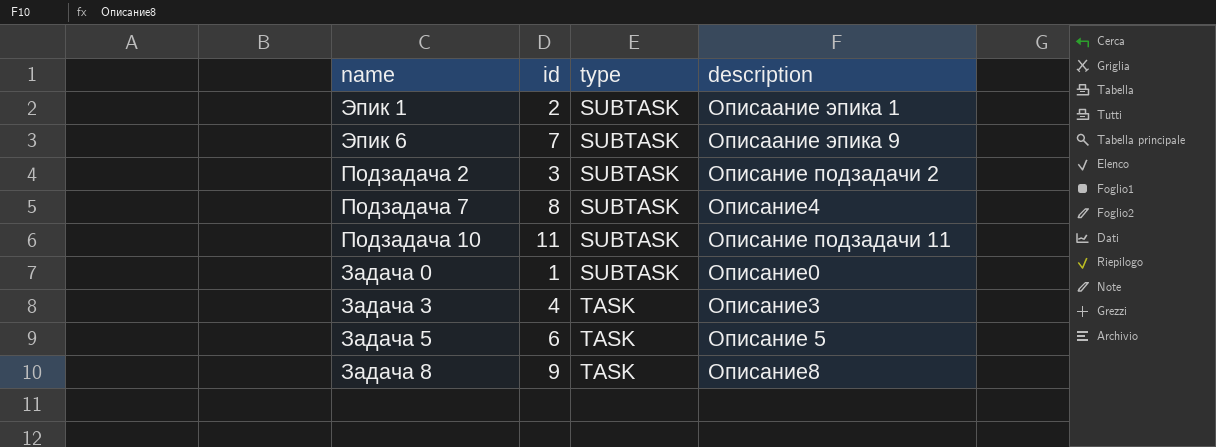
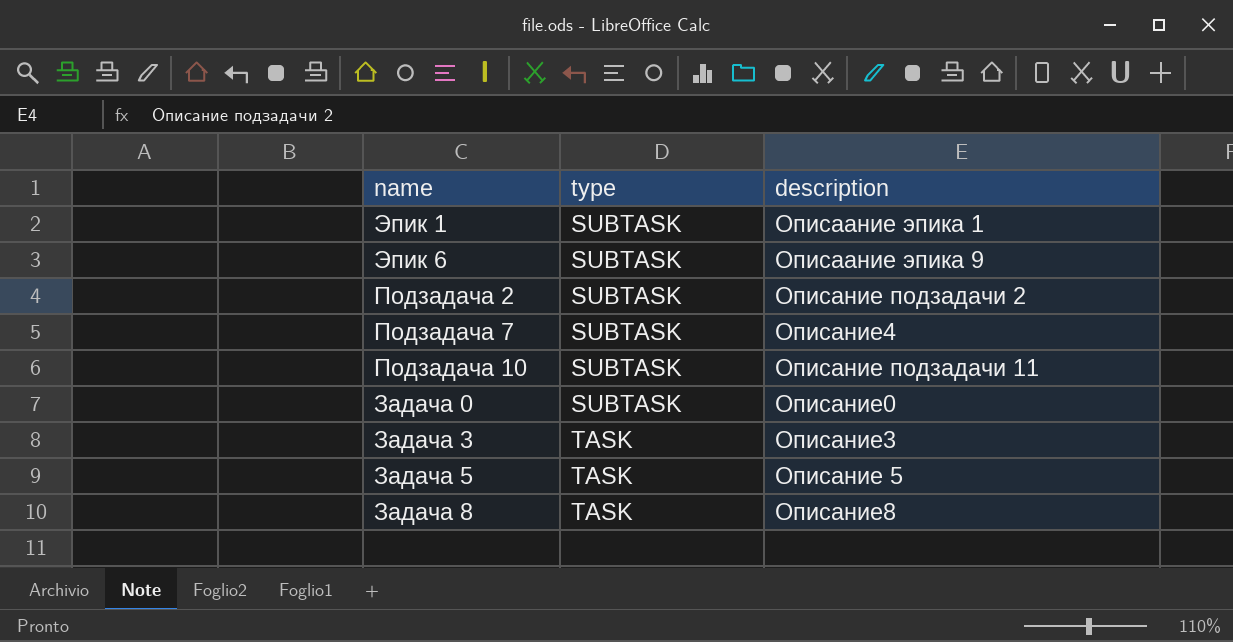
column id | position: 2 -> none

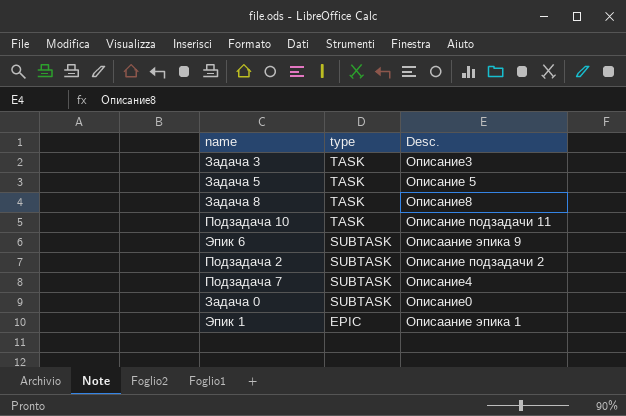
row order: type ascending -> type descending
column name: description -> Desc.
Подзадача 10 | type: SUBTASK -> TASK
Эпик 1 | type: SUBTASK -> EPIC

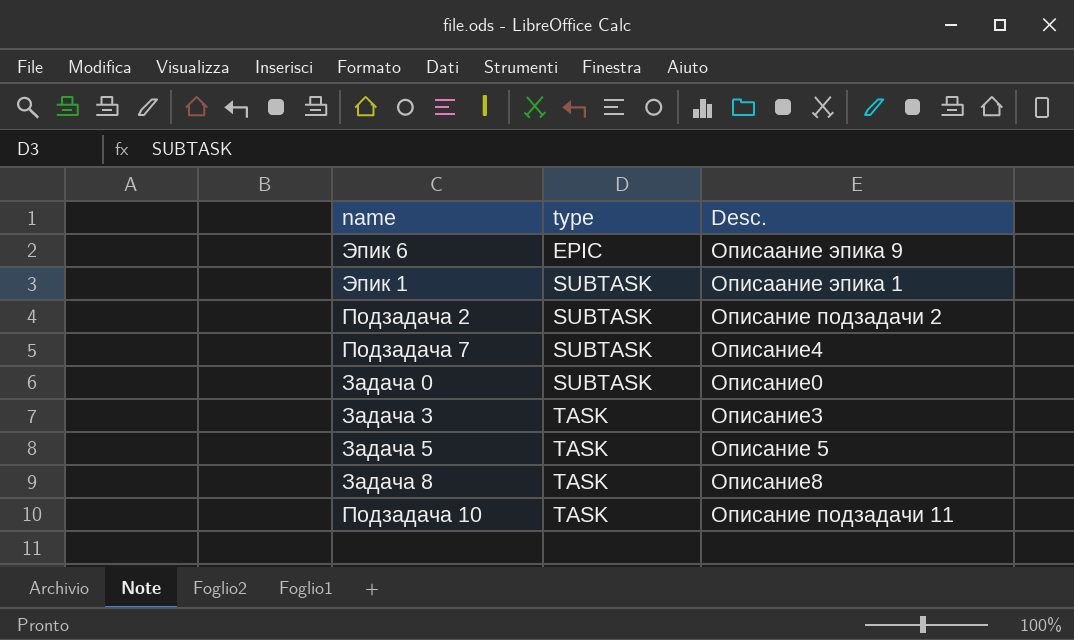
row order: type descending -> type ascending
Эпик 6 | type: SUBTASK -> EPIC
Эпик 1 | type: EPIC -> SUBTASK

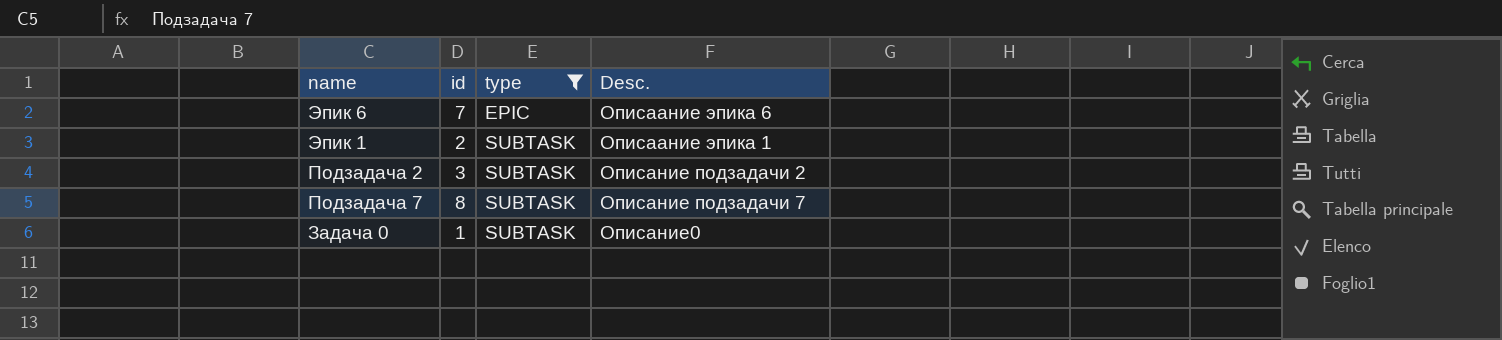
filter: none -> type != TASK
column id | position: none -> 2
Эпик 6 | Desc.: Описаание эпика 9 -> Описаание эпика 6
Подзадача 7 | Desc.: Описание4 -> Описание подзадачи 7

